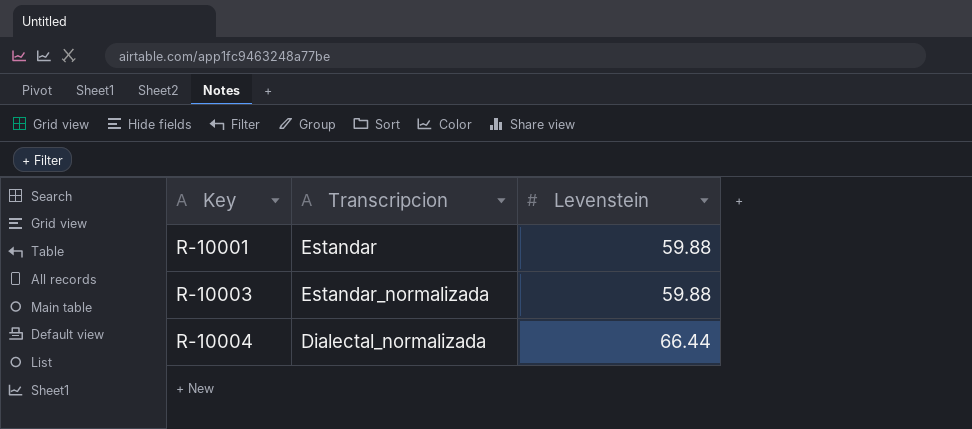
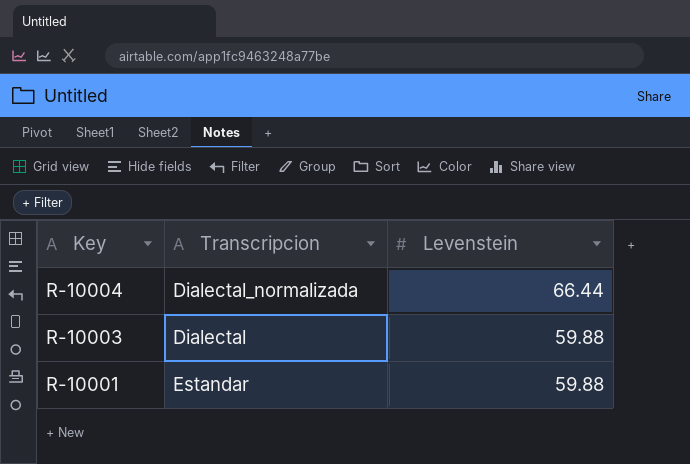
row order: Key ascending -> Key descending
R-10003 | Transcripcion: Estandar_normalizada -> Dialectal

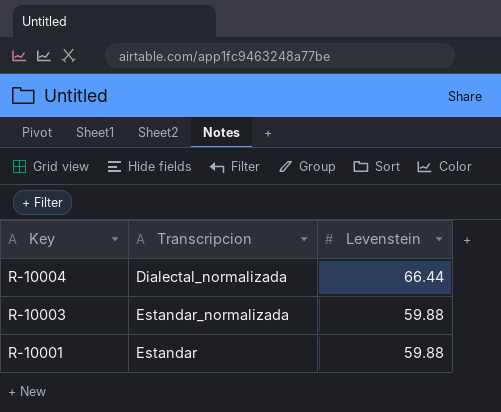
R-10003 | Transcripcion: Dialectal -> Estandar_normalizada

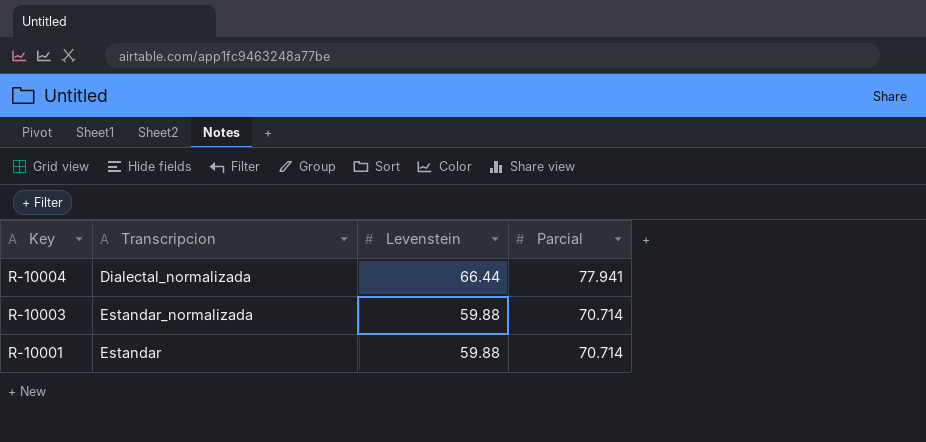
column Parcial | position: none -> 4

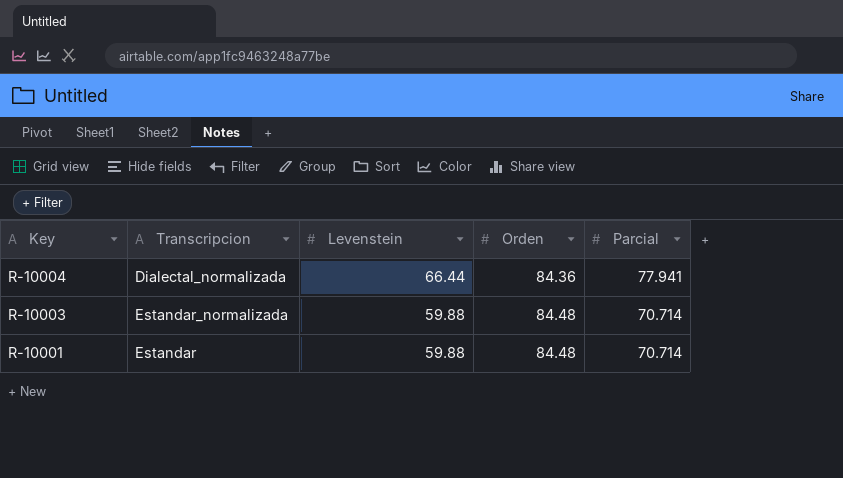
column Orden | position: none -> 4

